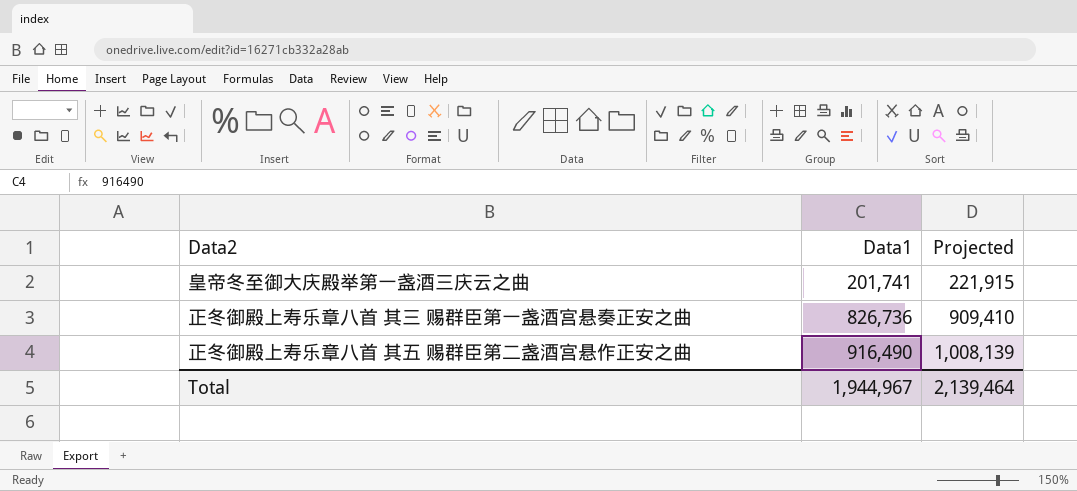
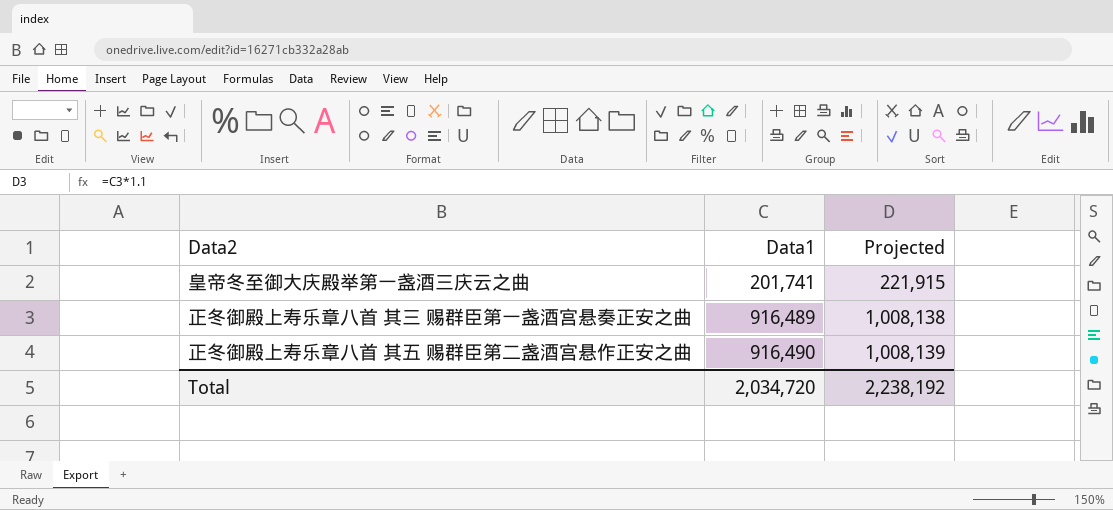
正冬御殿上寿乐章八首 其三 赐群臣第一盏酒宫悬奏正安之曲 | Data1: 826,736 -> 916,489
正冬御殿上寿乐章八首 其三 赐群臣第一盏酒宫悬奏正安之曲 | Projected: 909,410 -> 1,008,138
Total | Data1: 1,944,967 -> 2,034,720
Total | Projected: 2,139,464 -> 2,238,192

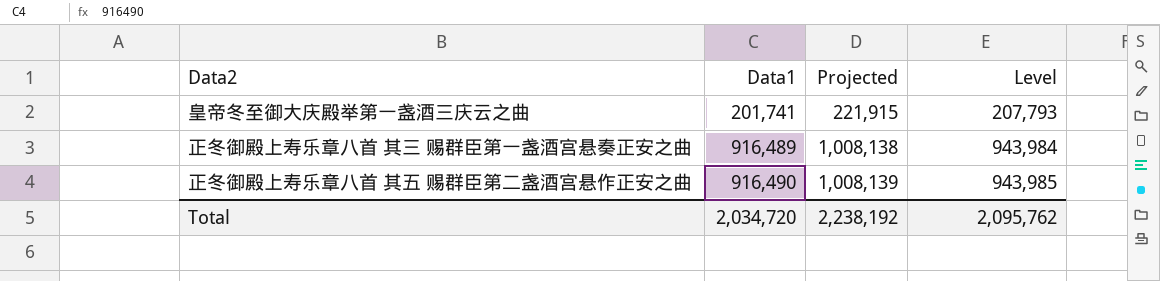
column Level | formula: none -> [Data1] * 1.03

